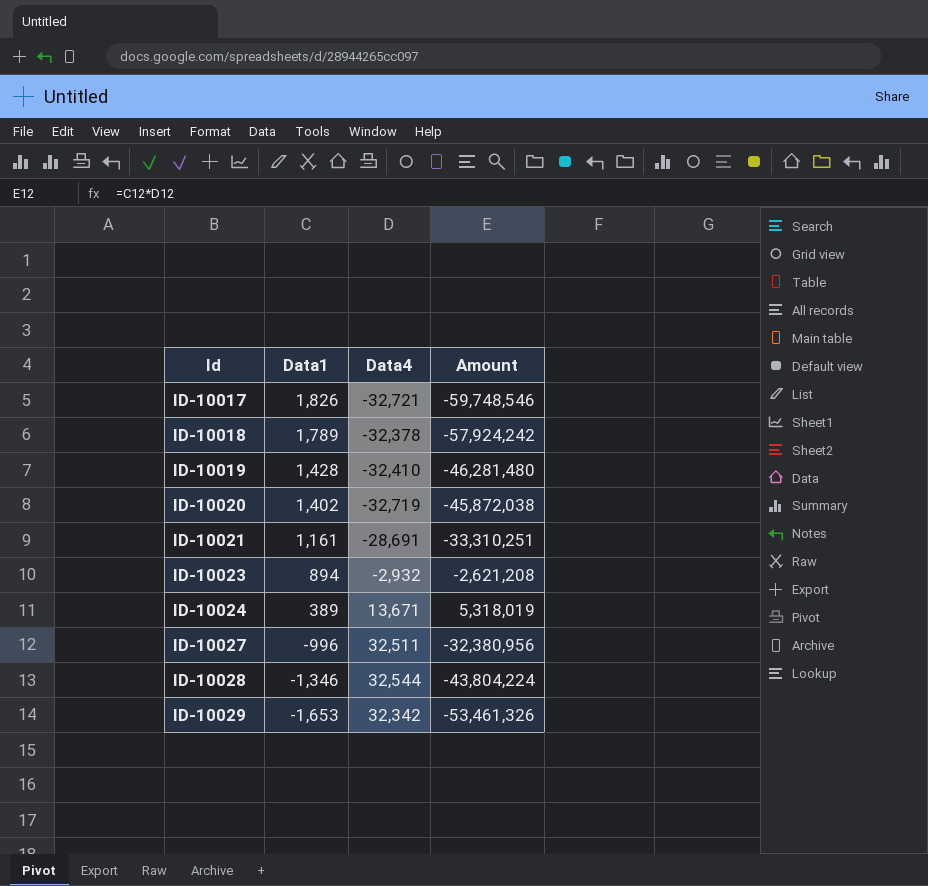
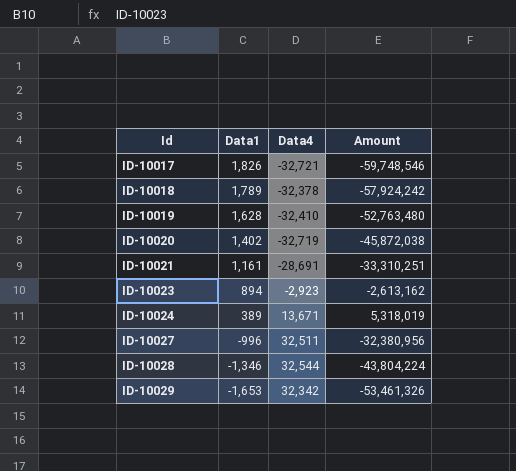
ID-10019 | Data1: 1,428 -> 1,628
ID-10019 | Amount: -46,281,480 -> -52,763,480
ID-10023 | Data4: -2,932 -> -2,923
ID-10023 | Amount: -2,621,208 -> -2,613,162

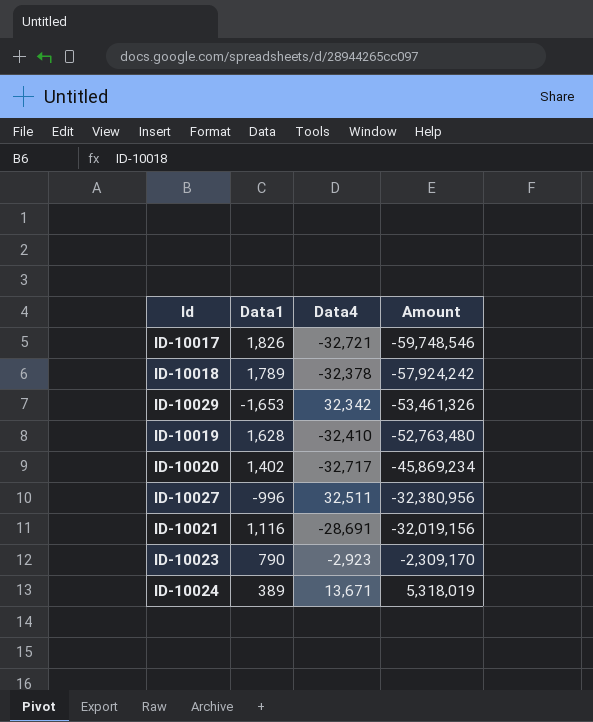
row order: Id ascending -> Amount ascending
row ID-10028: -1,346 | 32,544 | -43,804,224 -> none
ID-10020 | Data4: -32,719 -> -32,717
ID-10020 | Amount: -45,872,038 -> -45,869,234
ID-10021 | Data1: 1,161 -> 1,116
ID-10021 | Amount: -33,310,251 -> -32,019,156
ID-10023 | Data1: 894 -> 790
ID-10023 | Amount: -2,613,162 -> -2,309,170

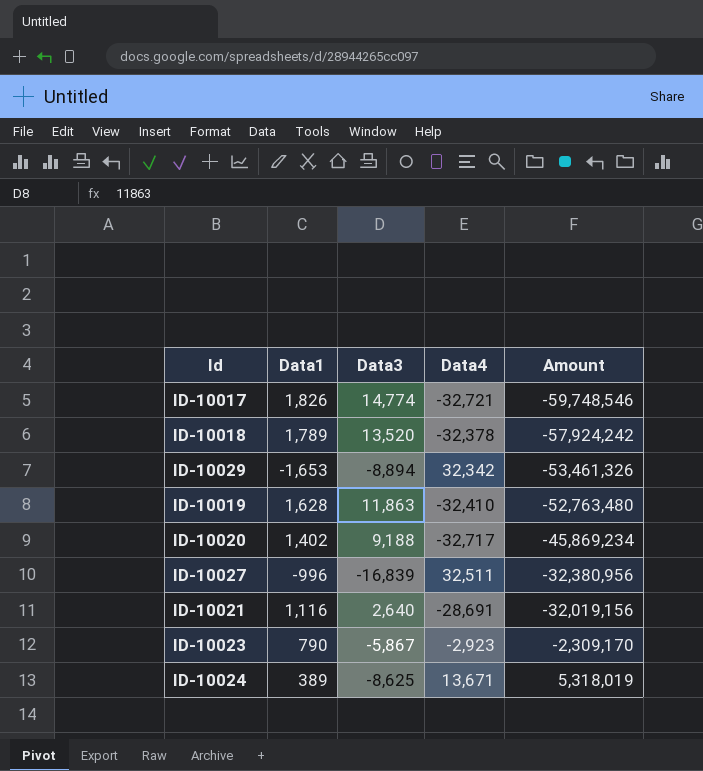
column Data3 | position: none -> 3

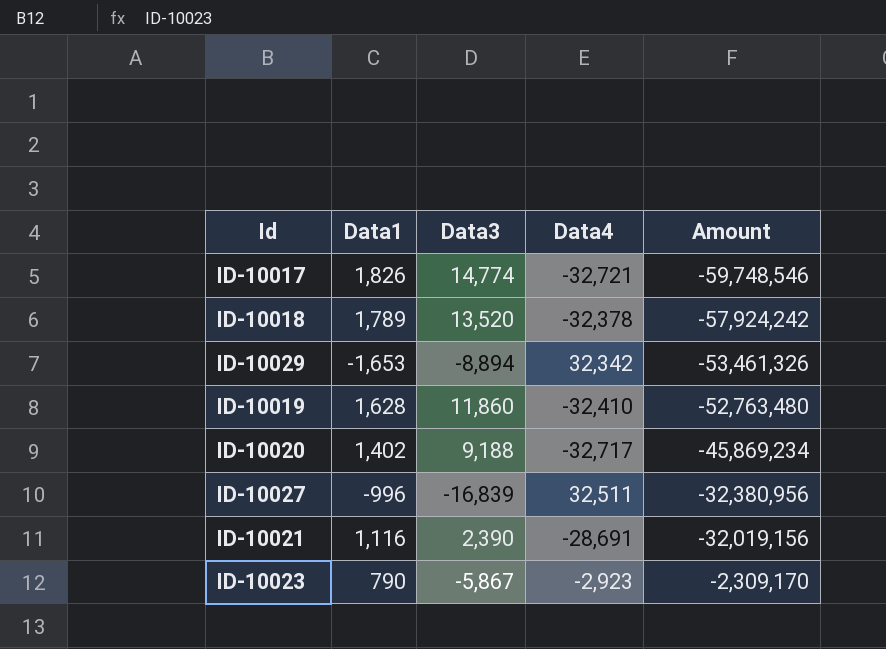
row ID-10024: 389 | -8,625 | 13,671 | 5,318,019 -> none
ID-10019 | Data3: 11,863 -> 11,860
ID-10021 | Data3: 2,640 -> 2,390

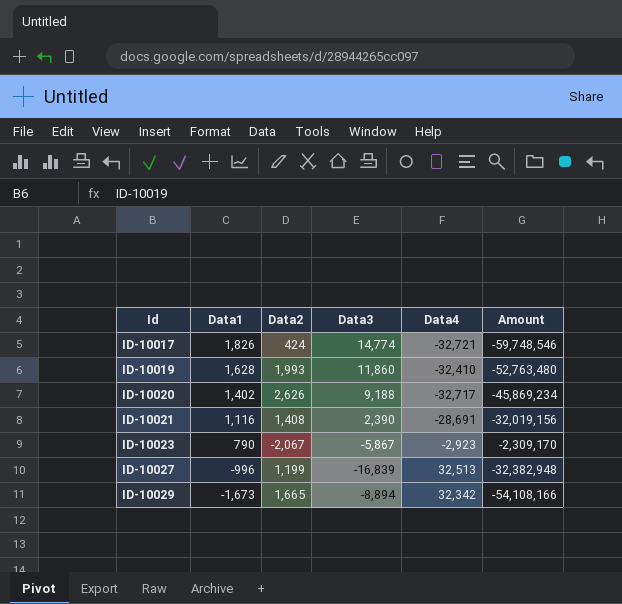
row order: Amount ascending -> Id ascending
column Data2 | position: none -> 3
row ID-10018: 1,789 | 13,520 | -32,378 | -57,924,242 -> none
ID-10027 | Data4: 32,511 -> 32,513
ID-10027 | Amount: -32,380,956 -> -32,382,948
ID-10029 | Data1: -1,653 -> -1,673
ID-10029 | Amount: -53,461,326 -> -54,108,166

